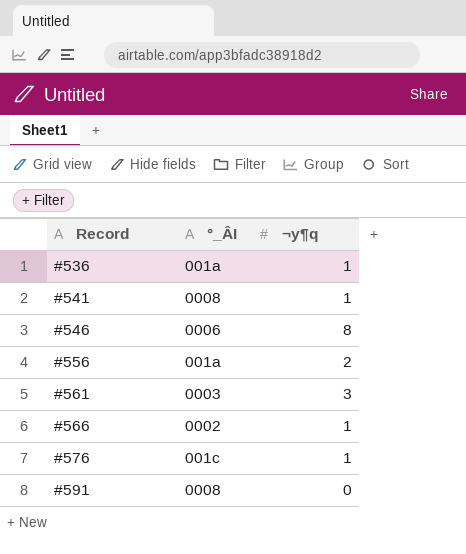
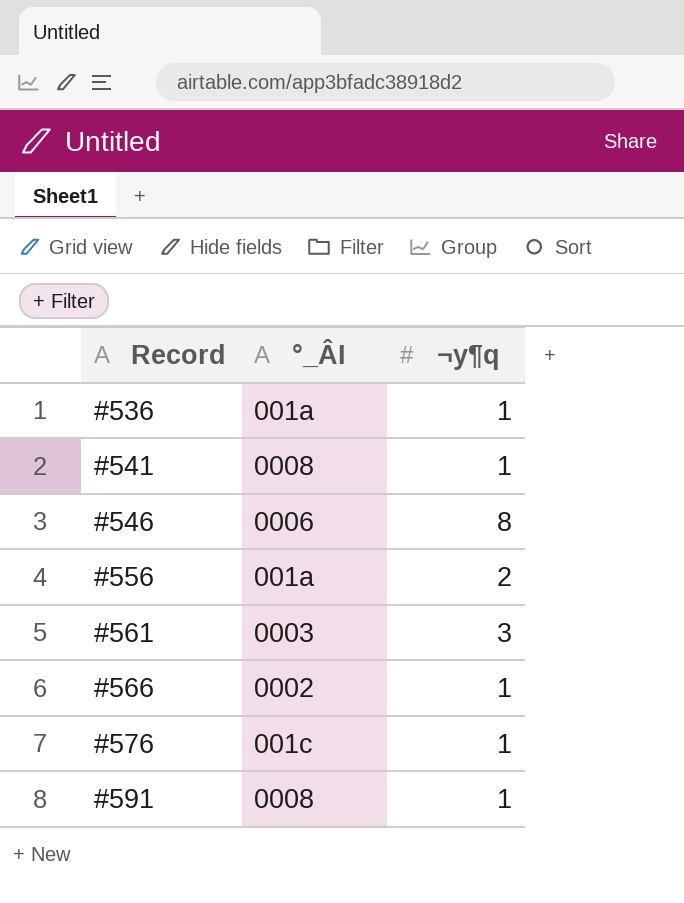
#591 | ¬y¶q: 0 -> 1

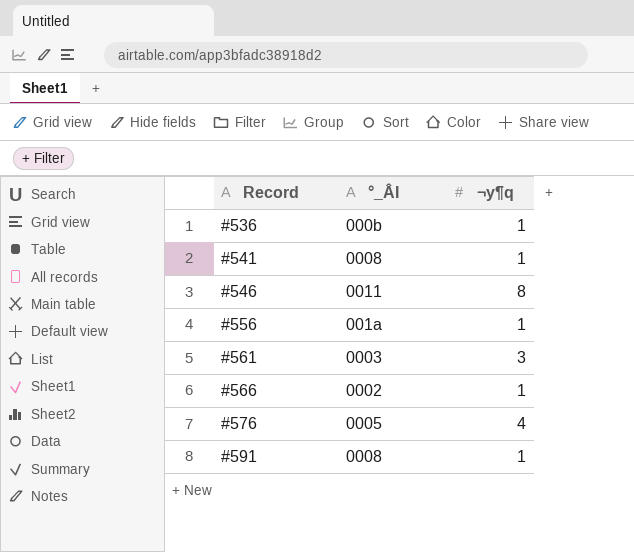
#536 | °_ÂI: 001a -> 000b
#546 | °_ÂI: 0006 -> 0011
#556 | ¬y¶q: 2 -> 1
#576 | °_ÂI: 001c -> 0005
#576 | ¬y¶q: 1 -> 4

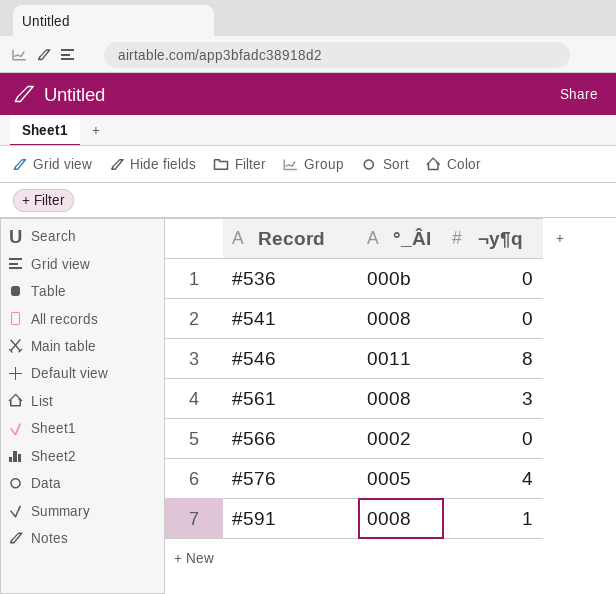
row #556: 001a | 1 -> none
#536 | ¬y¶q: 1 -> 0
#541 | ¬y¶q: 1 -> 0
#561 | °_ÂI: 0003 -> 0008
#566 | ¬y¶q: 1 -> 0

